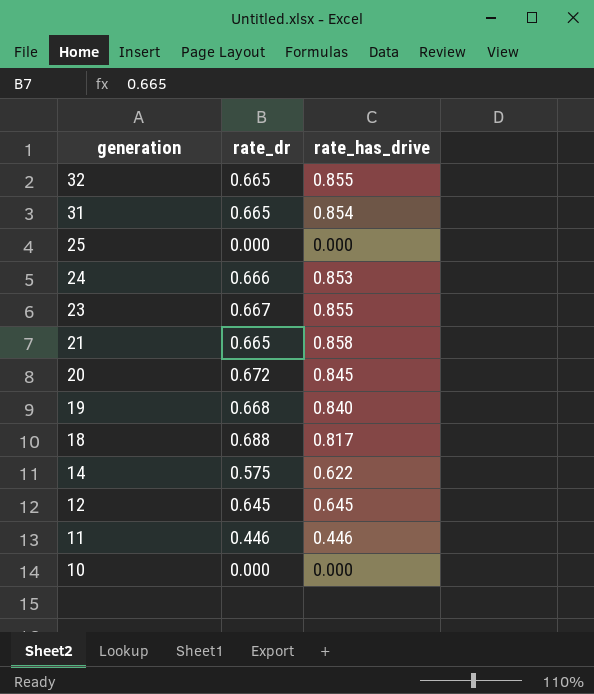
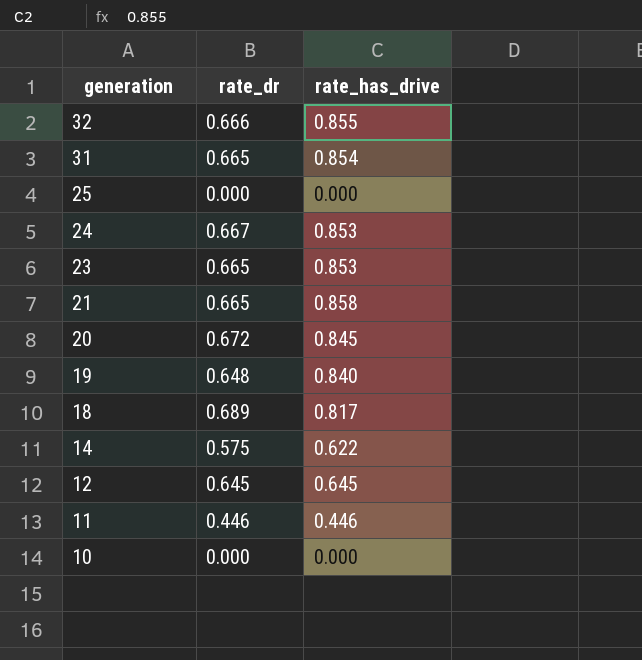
32 | rate_dr: 0.665 -> 0.666
24 | rate_dr: 0.666 -> 0.667
23 | rate_dr: 0.667 -> 0.665
23 | rate_has_drive: 0.855 -> 0.853
19 | rate_dr: 0.668 -> 0.648
18 | rate_dr: 0.688 -> 0.689

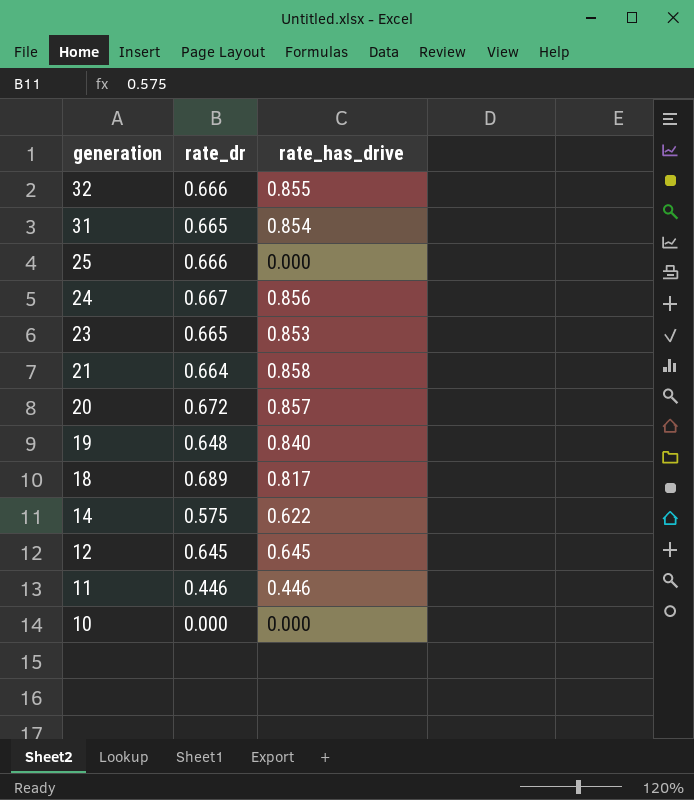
25 | rate_dr: 0.000 -> 0.666
24 | rate_has_drive: 0.853 -> 0.856
21 | rate_dr: 0.665 -> 0.664
20 | rate_has_drive: 0.845 -> 0.857

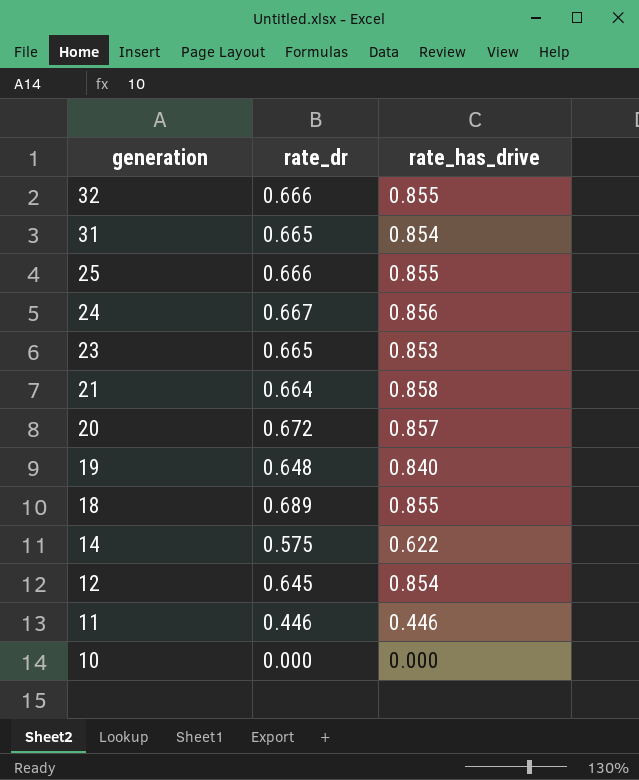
25 | rate_has_drive: 0.000 -> 0.855
18 | rate_has_drive: 0.817 -> 0.855
12 | rate_has_drive: 0.645 -> 0.854

